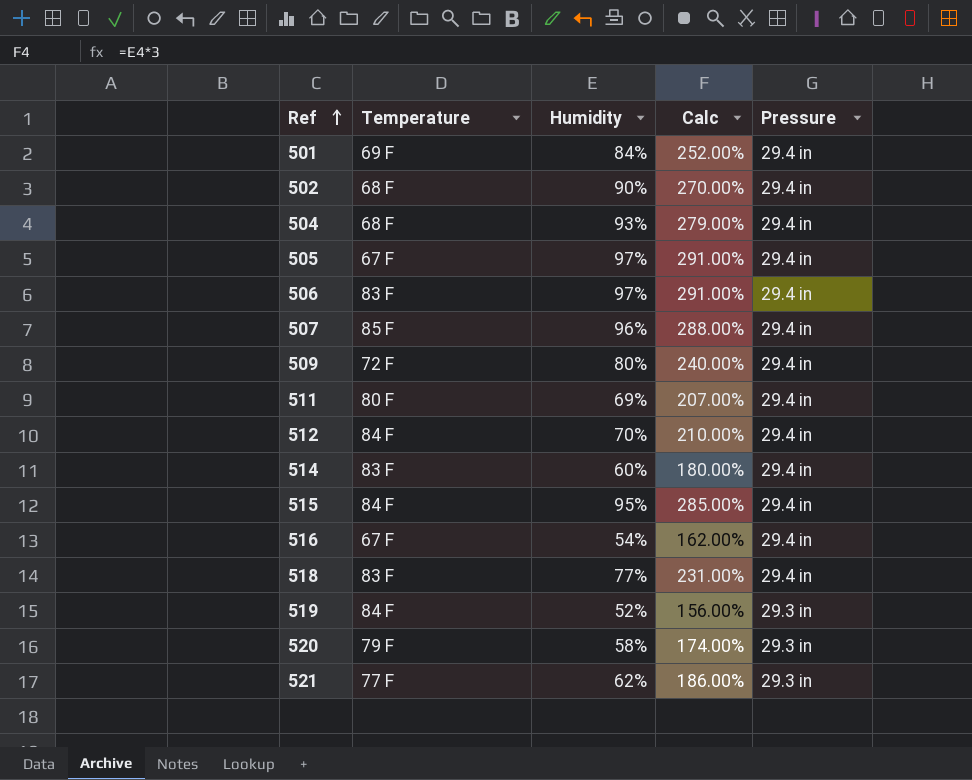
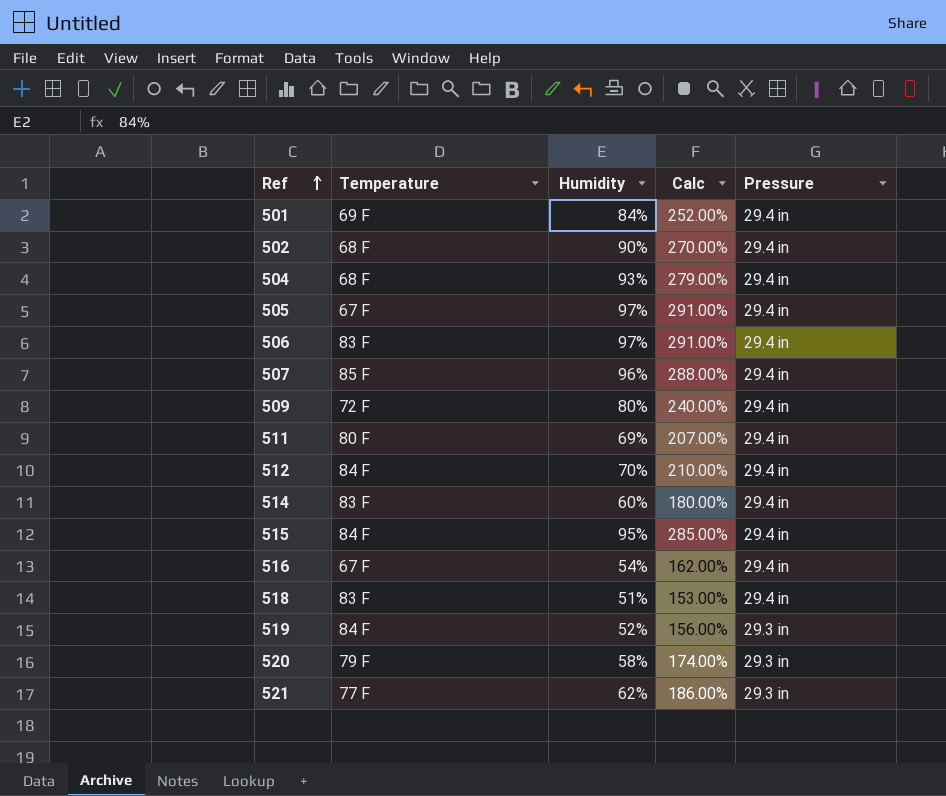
518 | Humidity: 77% -> 51%
518 | Calc: 231.00% -> 153.00%

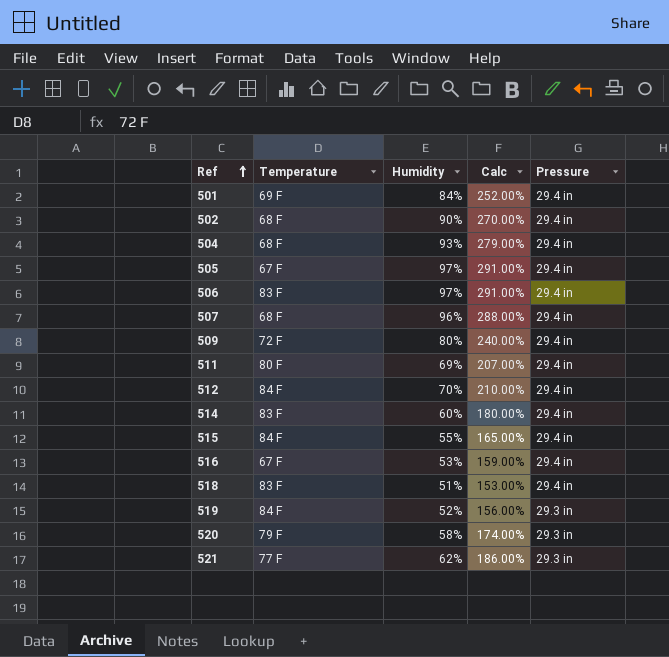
507 | Temperature: 85 F -> 68 F
515 | Humidity: 95% -> 55%
515 | Calc: 285.00% -> 165.00%
516 | Humidity: 54% -> 53%
516 | Calc: 162.00% -> 159.00%

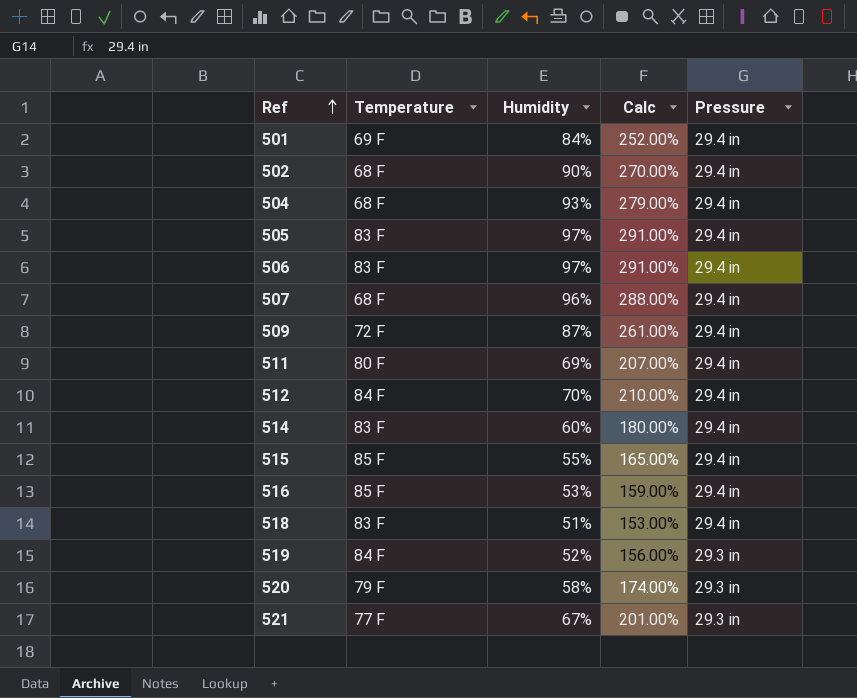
505 | Temperature: 67 F -> 83 F
509 | Humidity: 80% -> 87%
509 | Calc: 240.00% -> 261.00%
515 | Temperature: 84 F -> 85 F
516 | Temperature: 67 F -> 85 F
521 | Humidity: 62% -> 67%
521 | Calc: 186.00% -> 201.00%

